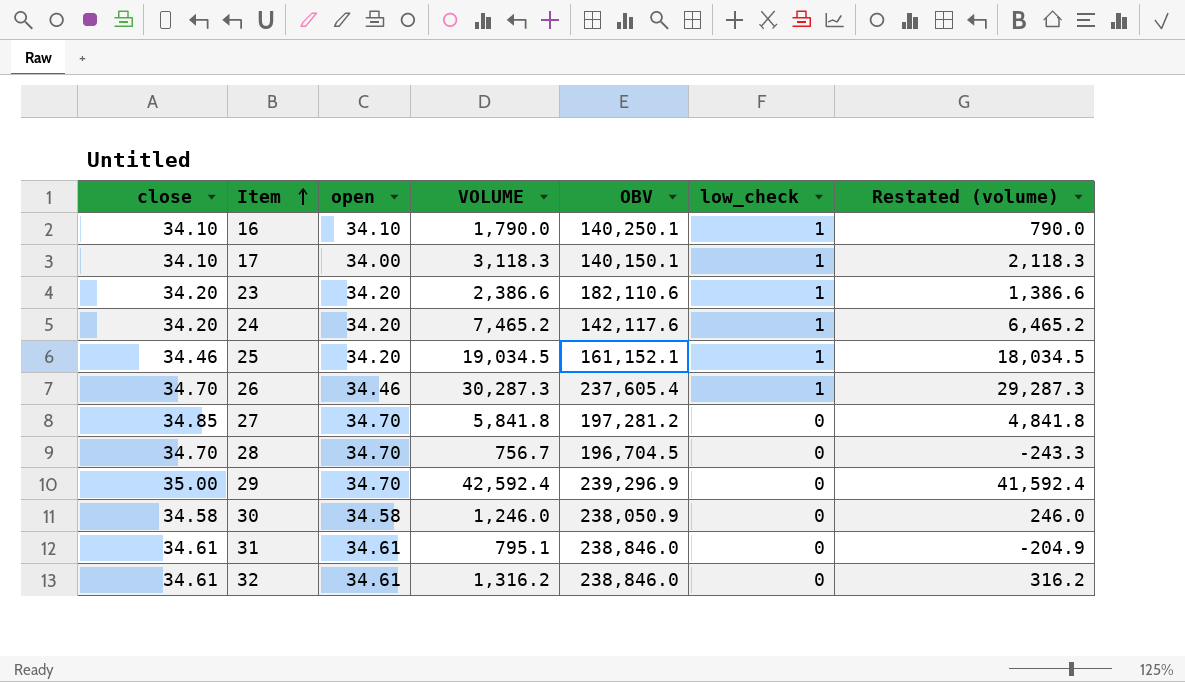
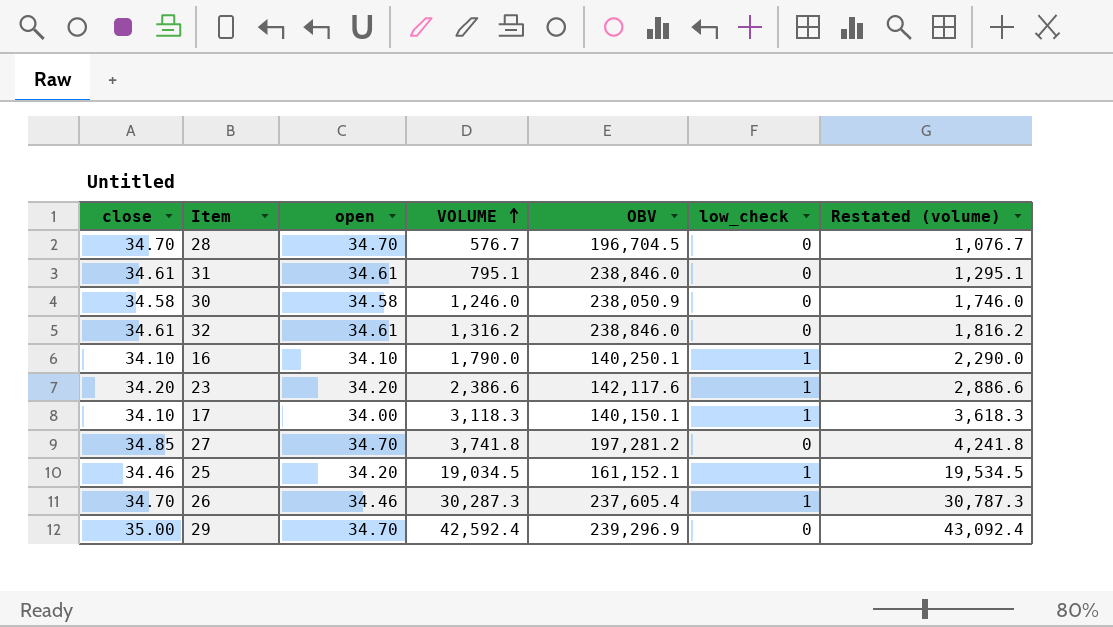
row order: Item ascending -> VOLUME ascending
column Restated (volume) | formula: [VOLUME] - 1000 -> [VOLUME] + 500
row 24: 34.20 | 34.20 | 7,465.2 | 142,117.6 | 1 | 6,465.2 -> none
28 | VOLUME: 756.7 -> 576.7
23 | OBV: 182,110.6 -> 142,117.6
27 | VOLUME: 5,841.8 -> 3,741.8

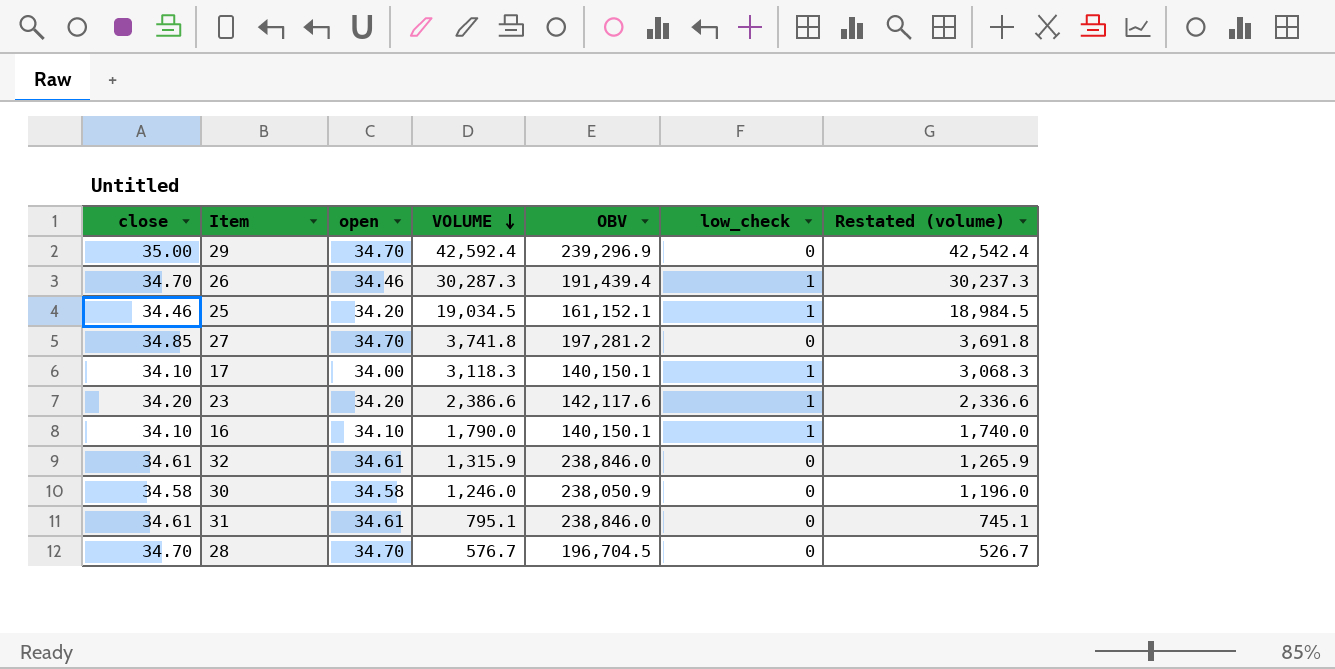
row order: VOLUME ascending -> VOLUME descending
column Restated (volume) | formula: [VOLUME] + 500 -> [VOLUME] - 50
26 | OBV: 237,605.4 -> 191,439.4
16 | OBV: 140,250.1 -> 140,150.1
32 | VOLUME: 1,316.2 -> 1,315.9

